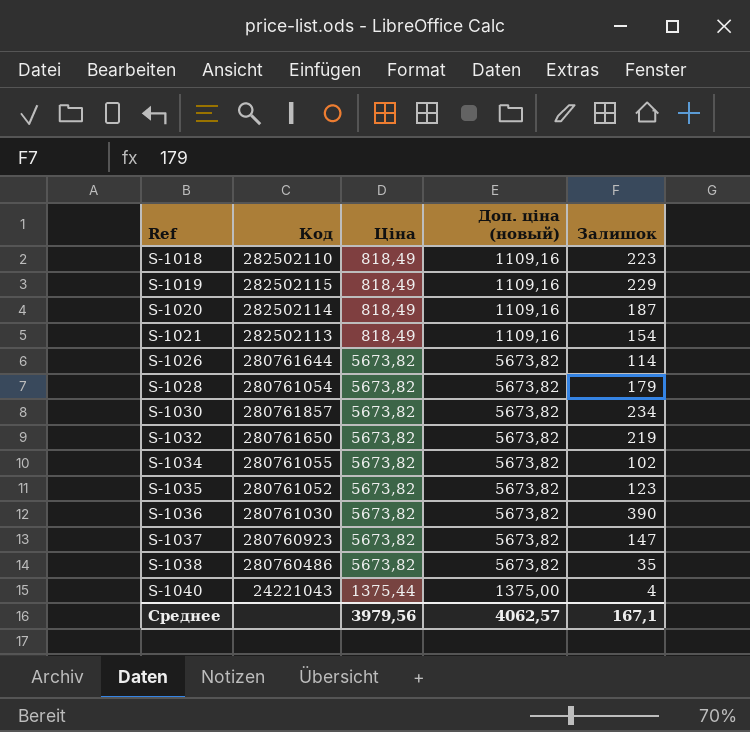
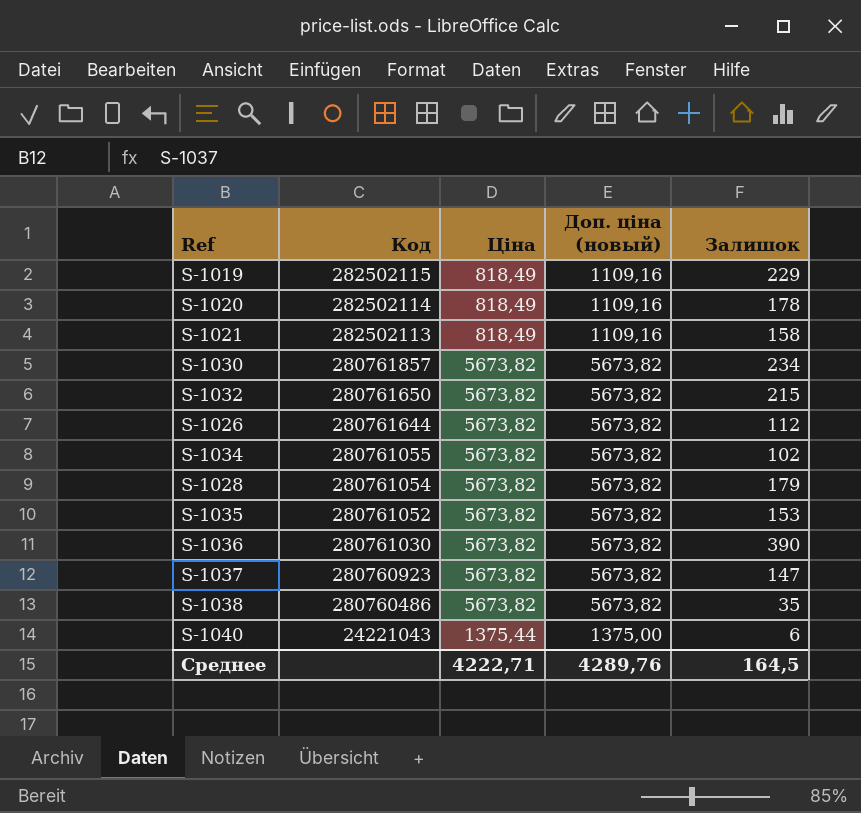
row order: Ref ascending -> Код descending
row S-1018: 282502110 | 818,49 | 1109,16 | 223 -> none
S-1020 | Залишок: 187 -> 178
S-1021 | Залишок: 154 -> 158
S-1032 | Залишок: 219 -> 215
S-1026 | Залишок: 114 -> 112
S-1035 | Залишок: 123 -> 153
S-1040 | Залишок: 4 -> 6
Среднее | Ціна: 3979,56 -> 4222,71
Среднее | Доп. ціна (новый): 4062,57 -> 4289,76
Среднее | Залишок: 167,1 -> 164,5

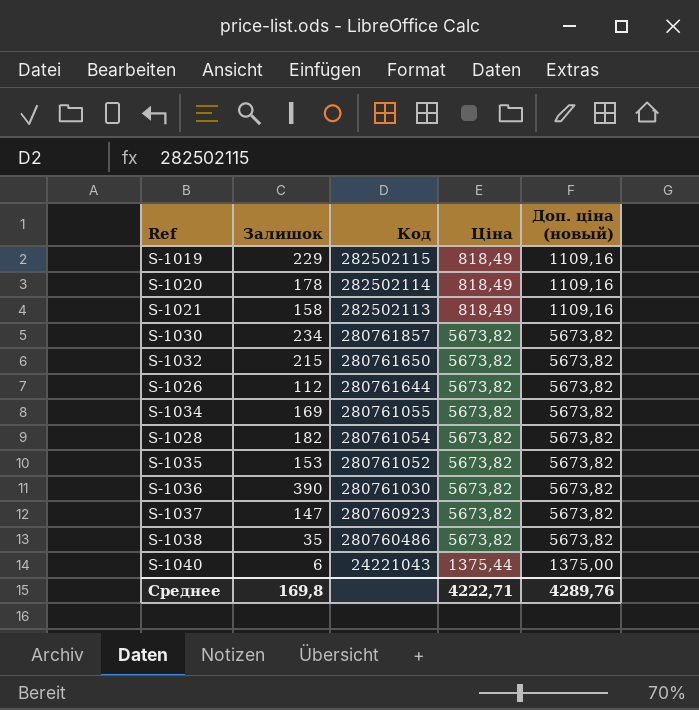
column Залишок | position: 5 -> 2
S-1034 | Залишок: 102 -> 169
S-1028 | Залишок: 179 -> 182
Среднее | Залишок: 164,5 -> 169,8

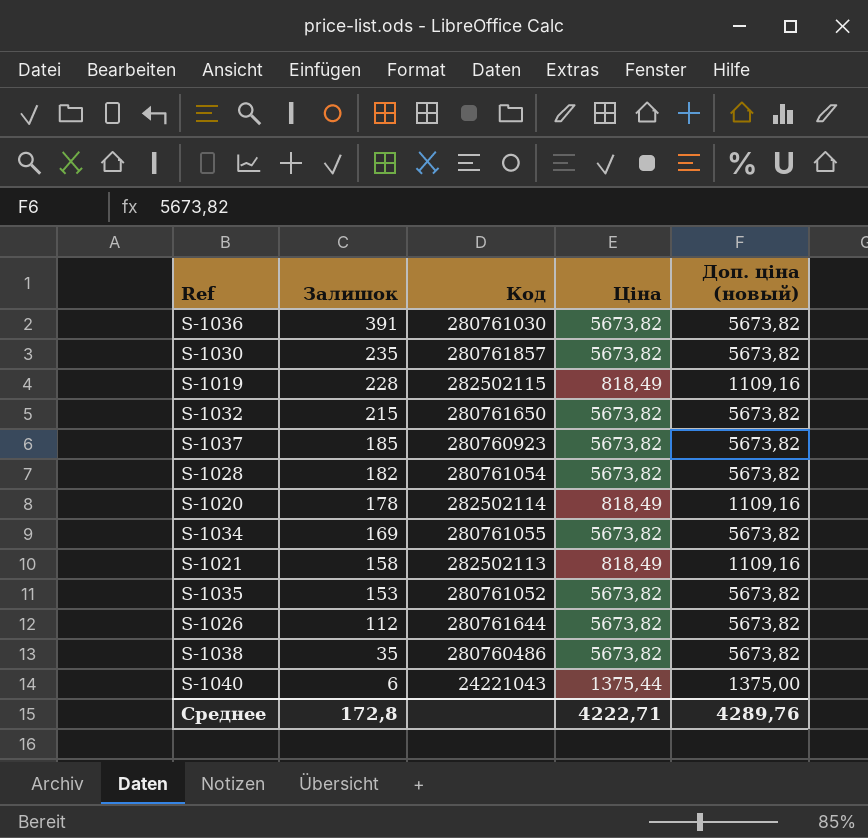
row order: Код descending -> Залишок descending
S-1036 | Залишок: 390 -> 391
S-1030 | Залишок: 234 -> 235
S-1019 | Залишок: 229 -> 228
S-1037 | Залишок: 147 -> 185
Среднее | Залишок: 169,8 -> 172,8

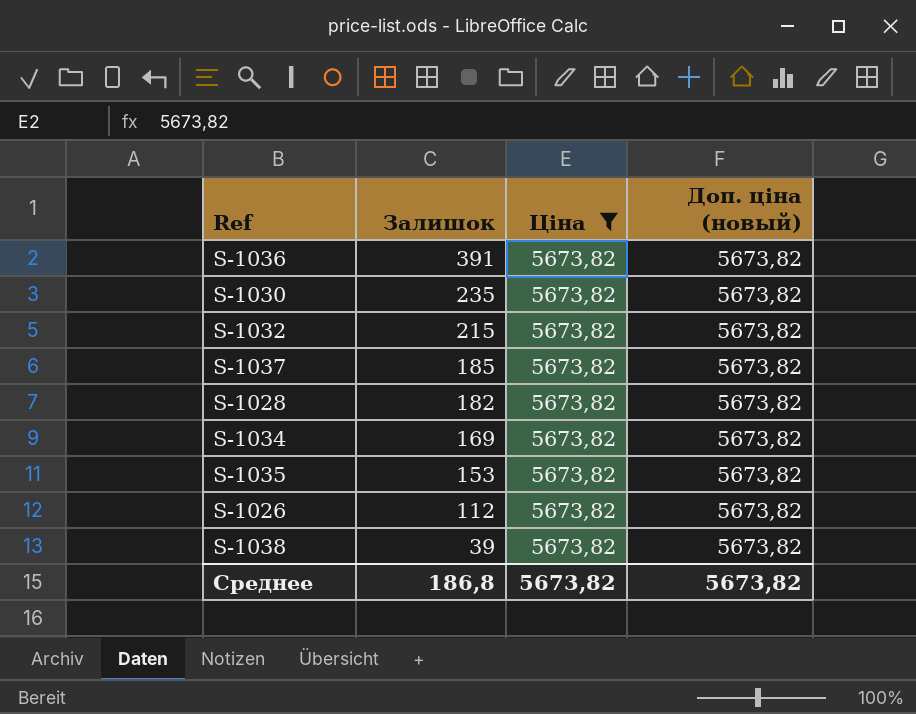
filter: none -> Ціна = 5673,82
column Код | position: 3 -> none
S-1038 | Залишок: 35 -> 39
Среднее | Залишок: 172,8 -> 186,8
Среднее | Ціна: 4222,71 -> 5673,82
Среднее | Доп. ціна (новый): 4289,76 -> 5673,82

